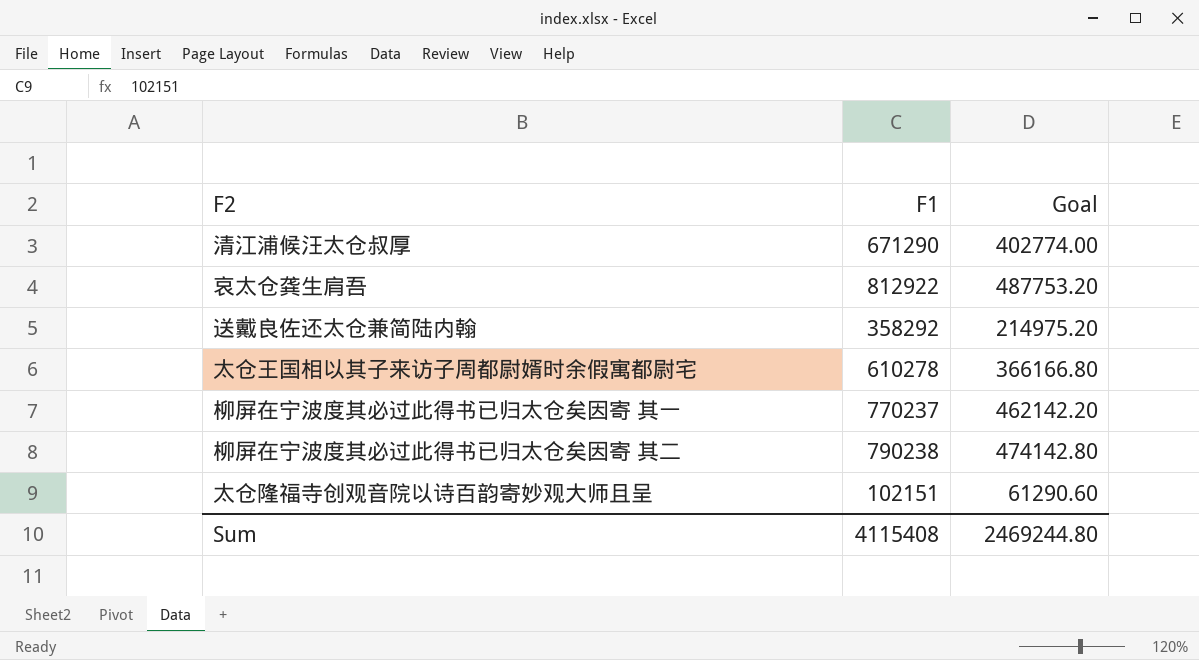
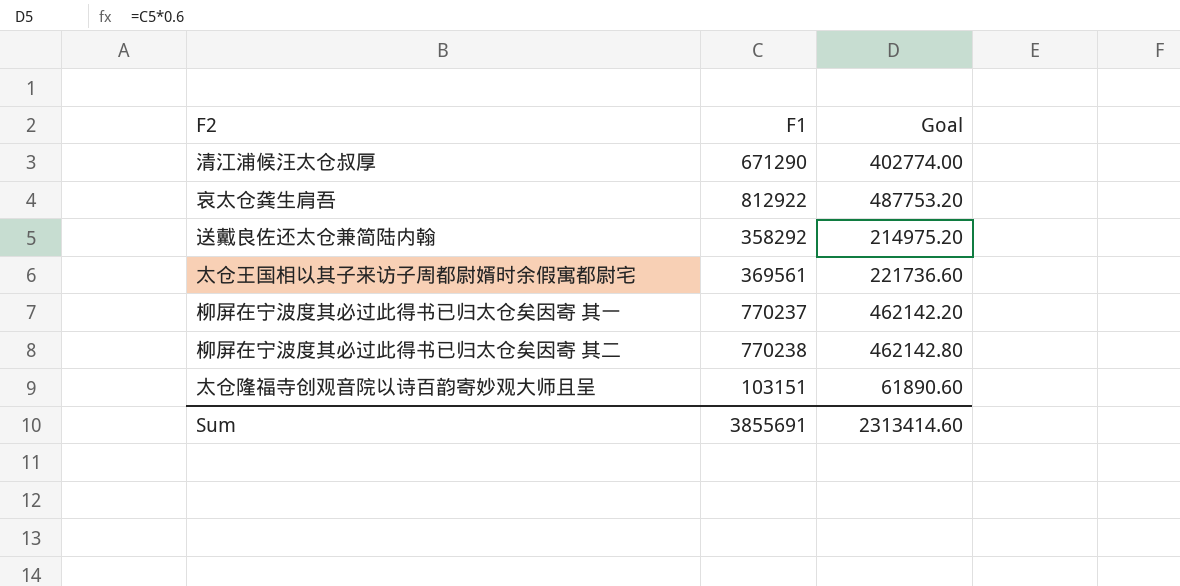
太仓王国相以其子来访子周都尉婿时余假寓都尉宅 | F1: 610278 -> 369561
太仓王国相以其子来访子周都尉婿时余假寓都尉宅 | Goal: 366166.80 -> 221736.60
柳屏在宁波度其必过此得书已归太仓矣因寄 其二 | F1: 790238 -> 770238
柳屏在宁波度其必过此得书已归太仓矣因寄 其二 | Goal: 474142.80 -> 462142.80
太仓隆福寺创观音院以诗百韵寄妙观大师且呈 | F1: 102151 -> 103151
太仓隆福寺创观音院以诗百韵寄妙观大师且呈 | Goal: 61290.60 -> 61890.60
Sum | F1: 4115408 -> 3855691
Sum | Goal: 2469244.80 -> 2313414.60

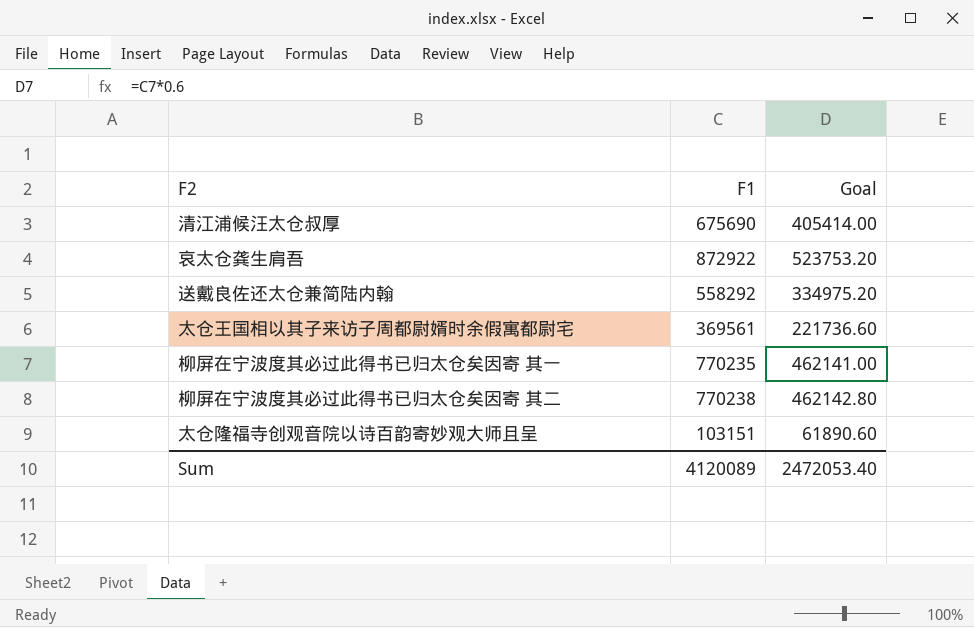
清江浦候汪太仓叔厚 | F1: 671290 -> 675690
清江浦候汪太仓叔厚 | Goal: 402774.00 -> 405414.00
哀太仓龚生肩吾 | F1: 812922 -> 872922
哀太仓龚生肩吾 | Goal: 487753.20 -> 523753.20
送戴良佐还太仓兼简陆内翰 | F1: 358292 -> 558292
送戴良佐还太仓兼简陆内翰 | Goal: 214975.20 -> 334975.20
柳屏在宁波度其必过此得书已归太仓矣因寄 其一 | F1: 770237 -> 770235
柳屏在宁波度其必过此得书已归太仓矣因寄 其一 | Goal: 462142.20 -> 462141.00
Sum | F1: 3855691 -> 4120089
Sum | Goal: 2313414.60 -> 2472053.40

